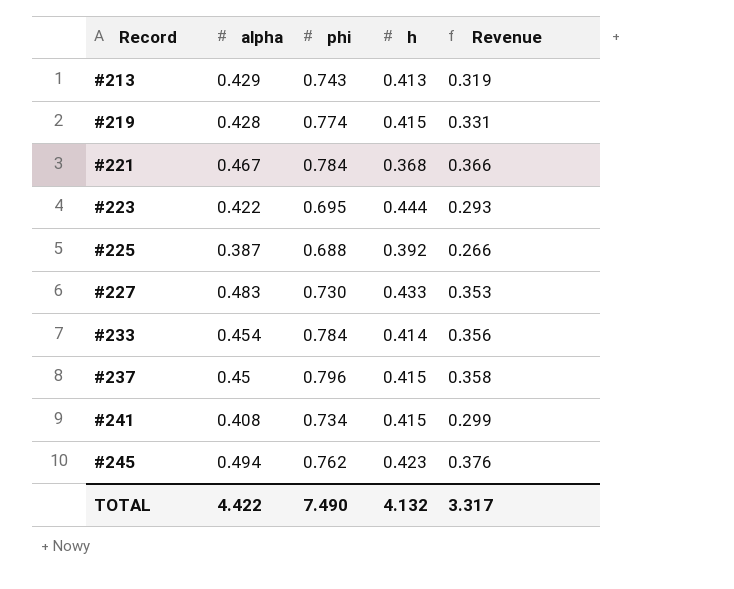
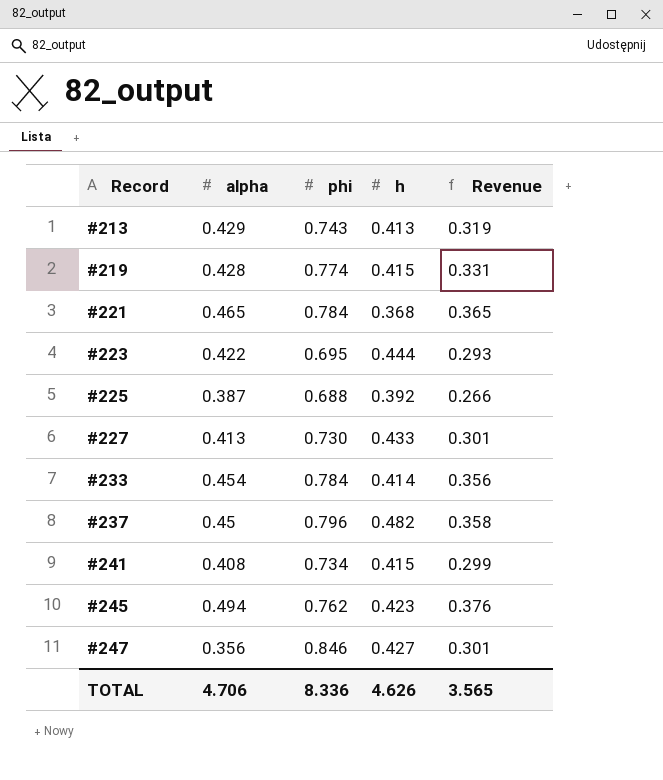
#221 | alpha: 0.467 -> 0.465
#221 | Revenue: 0.366 -> 0.365
#227 | alpha: 0.483 -> 0.413
#227 | Revenue: 0.353 -> 0.301
#237 | h: 0.415 -> 0.482
row #247: none -> 0.356 | 0.846 | 0.427 | 0.301
TOTAL | alpha: 4.422 -> 4.706
TOTAL | phi: 7.490 -> 8.336
TOTAL | h: 4.132 -> 4.626
TOTAL | Revenue: 3.317 -> 3.565

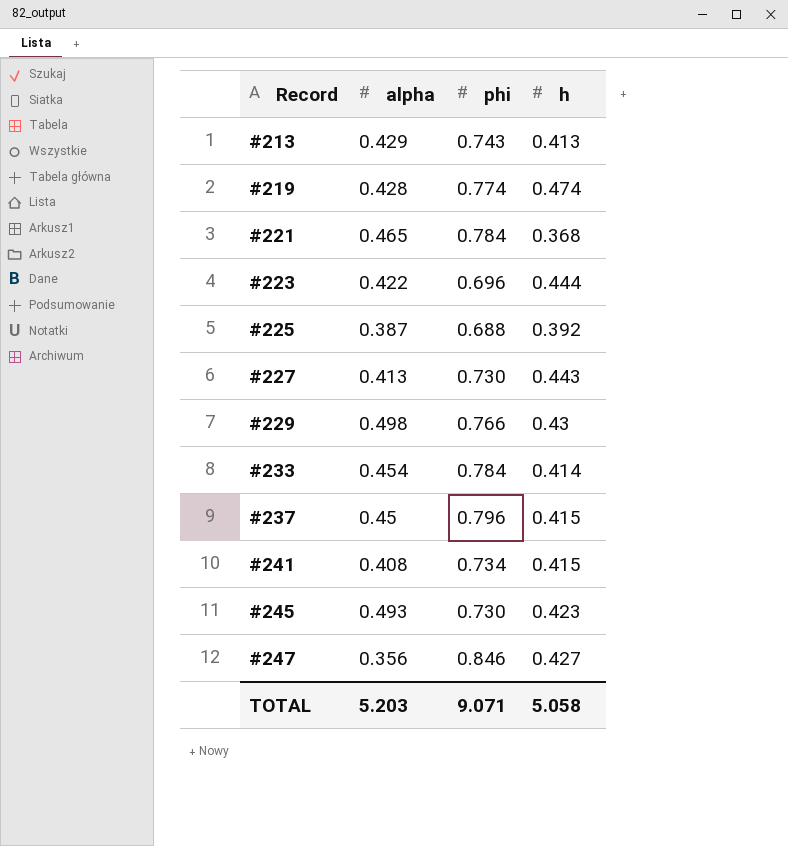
column Revenue | formula: [alpha] * [phi] -> none
#219 | h: 0.415 -> 0.474
#223 | phi: 0.695 -> 0.696
#227 | h: 0.433 -> 0.443
row #229: none -> 0.498 | 0.766 | 0.43
#237 | h: 0.482 -> 0.415
#245 | alpha: 0.494 -> 0.493
#245 | phi: 0.762 -> 0.730
TOTAL | alpha: 4.706 -> 5.203
TOTAL | phi: 8.336 -> 9.071
TOTAL | h: 4.626 -> 5.058

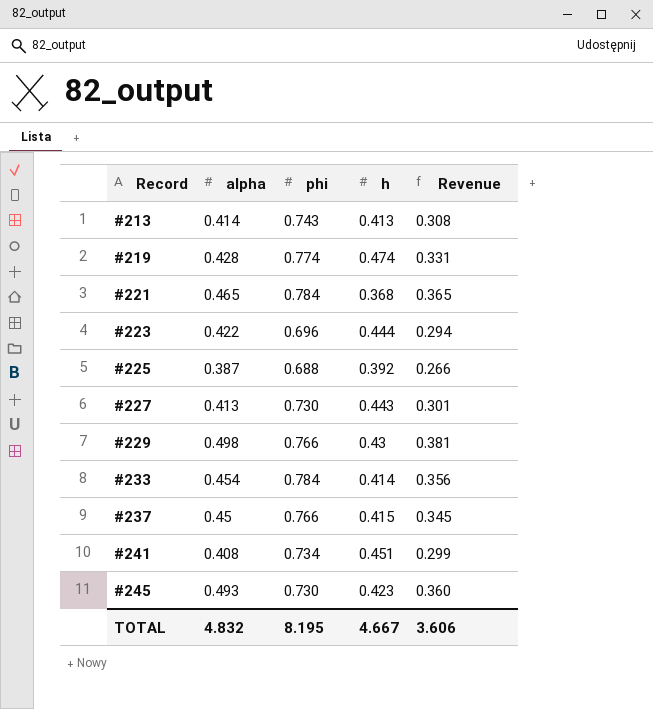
column Revenue | formula: none -> [alpha] * [phi]
row #247: 0.356 | 0.846 | 0.427 -> none
#213 | alpha: 0.429 -> 0.414
#237 | phi: 0.796 -> 0.766
#241 | h: 0.415 -> 0.451
TOTAL | alpha: 5.203 -> 4.832
TOTAL | phi: 9.071 -> 8.195
TOTAL | h: 5.058 -> 4.667

